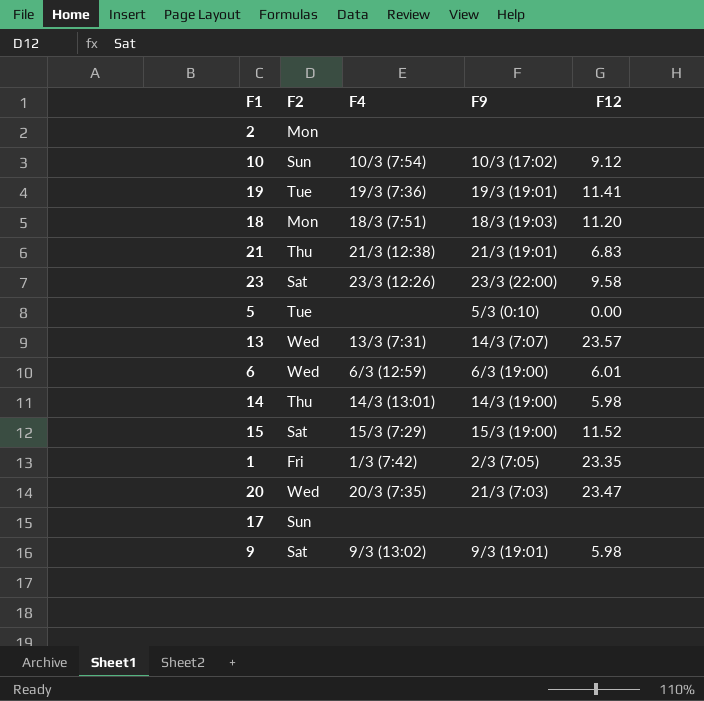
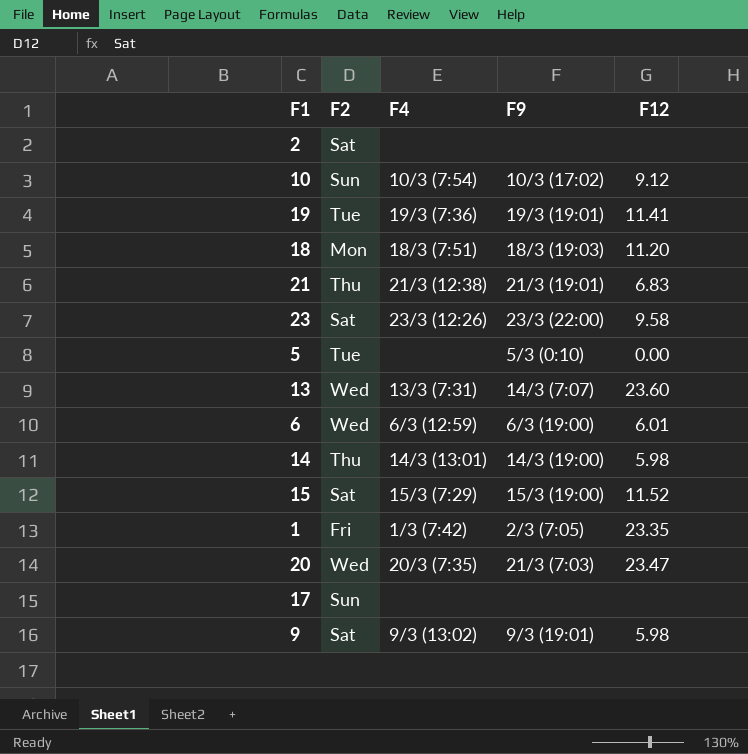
2 | F2: Mon -> Sat
13 | F12: 23.57 -> 23.60

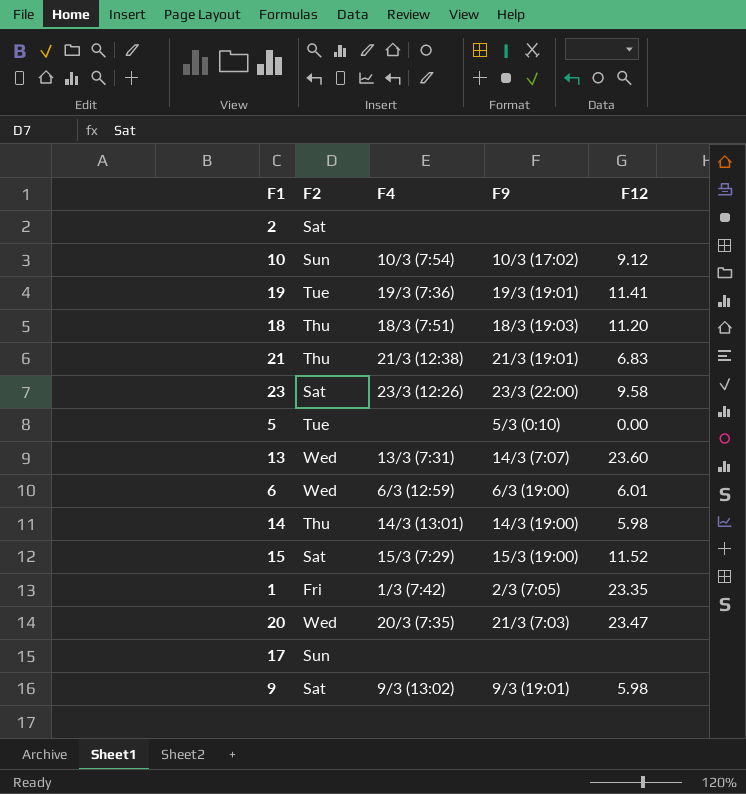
18 | F2: Mon -> Thu

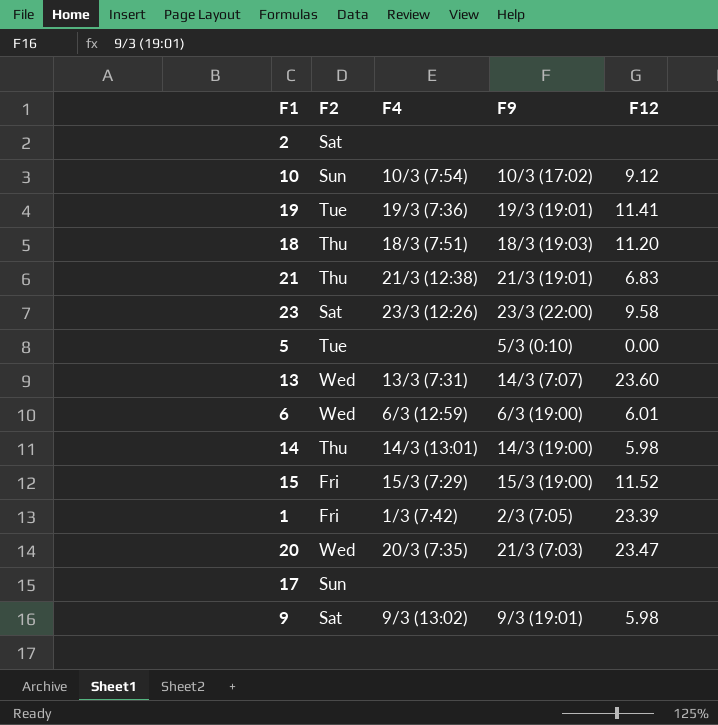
15 | F2: Sat -> Fri
1 | F12: 23.35 -> 23.39

